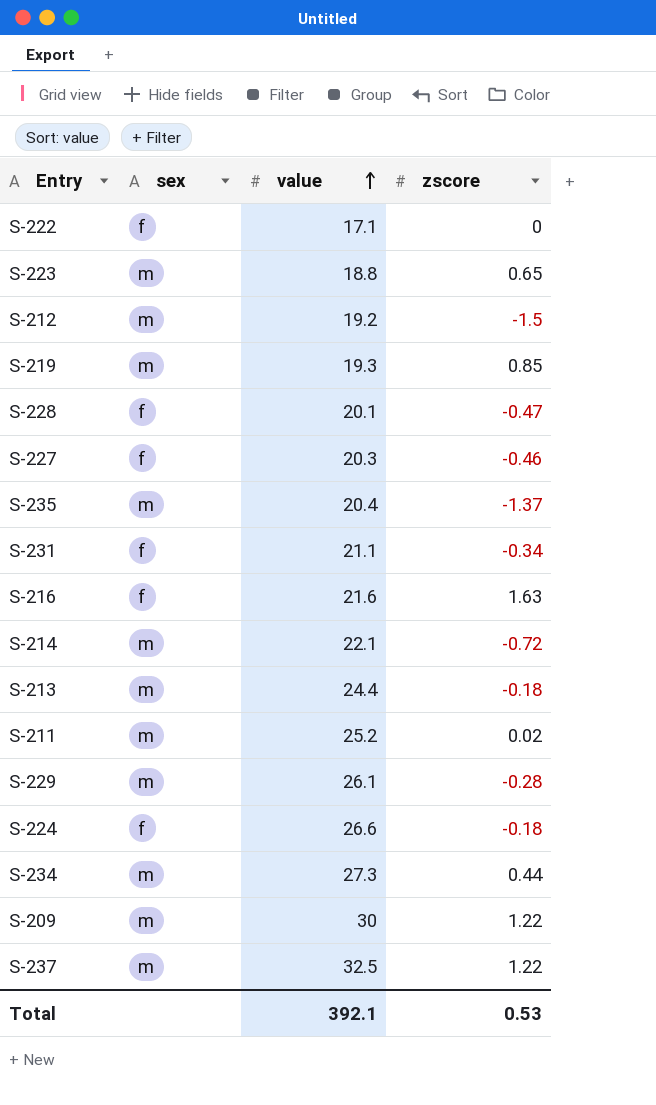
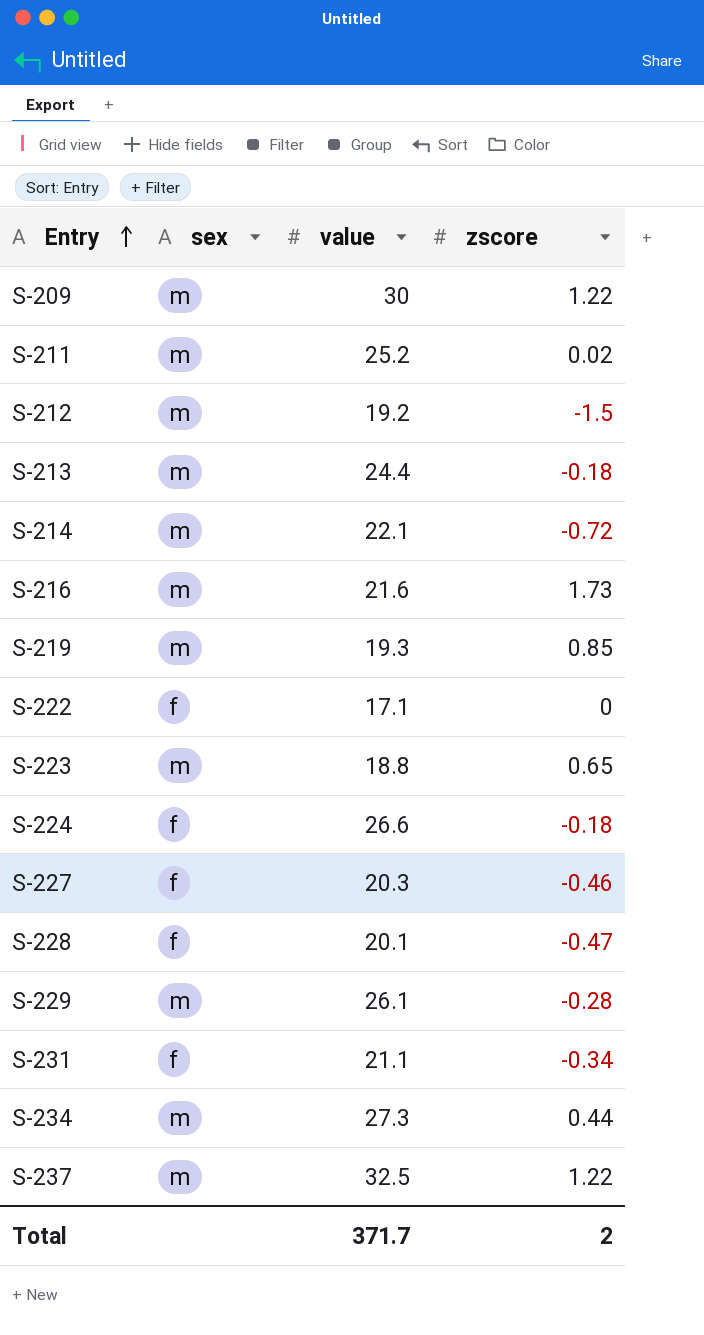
row order: value ascending -> Entry ascending
row S-235: m | 20.4 | -1.37 -> none
S-216 | sex: f -> m
S-216 | zscore: 1.63 -> 1.73
Total | value: 392.1 -> 371.7
Total | zscore: 0.53 -> 2

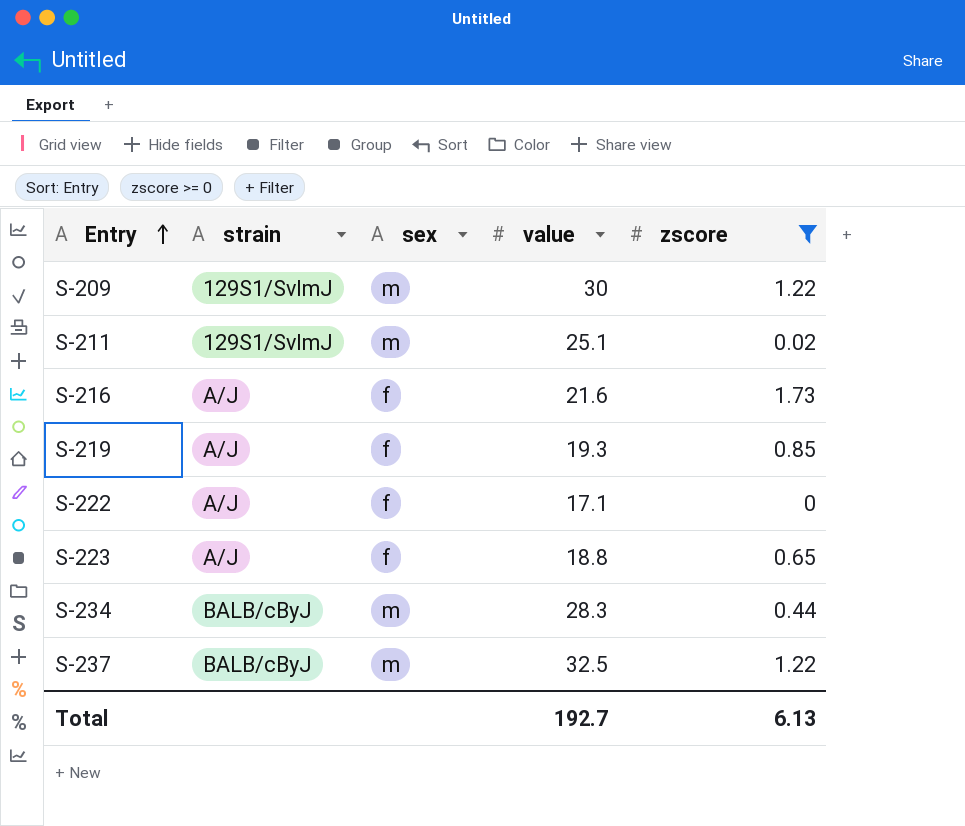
filter: none -> zscore >= 0
column strain | position: none -> 2
S-211 | value: 25.2 -> 25.1
S-216 | sex: m -> f
S-219 | sex: m -> f
S-223 | sex: m -> f
S-234 | value: 27.3 -> 28.3
Total | value: 371.7 -> 192.7
Total | zscore: 2 -> 6.13

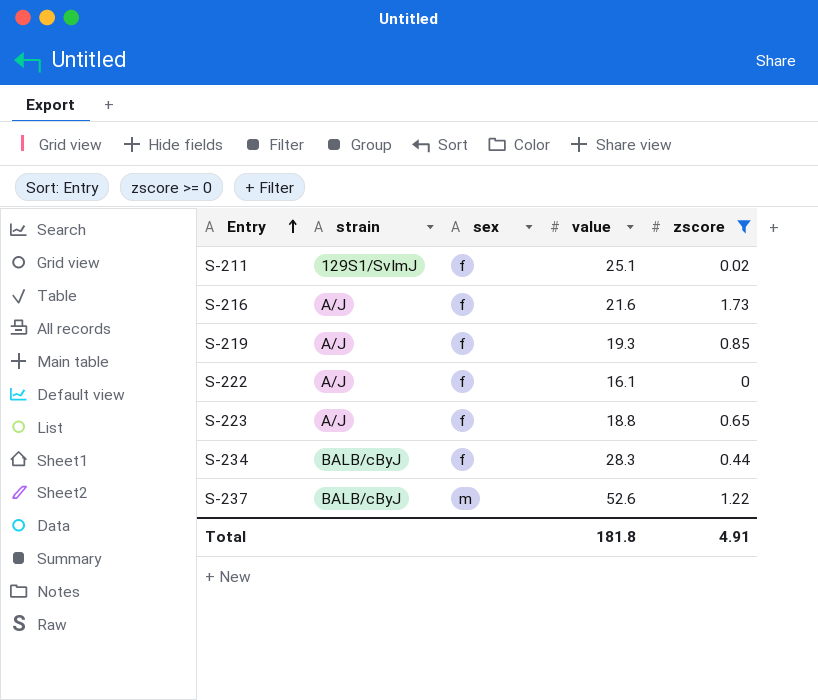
row S-209: 129S1/SvImJ | m | 30 | 1.22 -> none
S-211 | sex: m -> f
S-222 | value: 17.1 -> 16.1
S-234 | sex: m -> f
S-237 | value: 32.5 -> 52.6
Total | value: 192.7 -> 181.8
Total | zscore: 6.13 -> 4.91

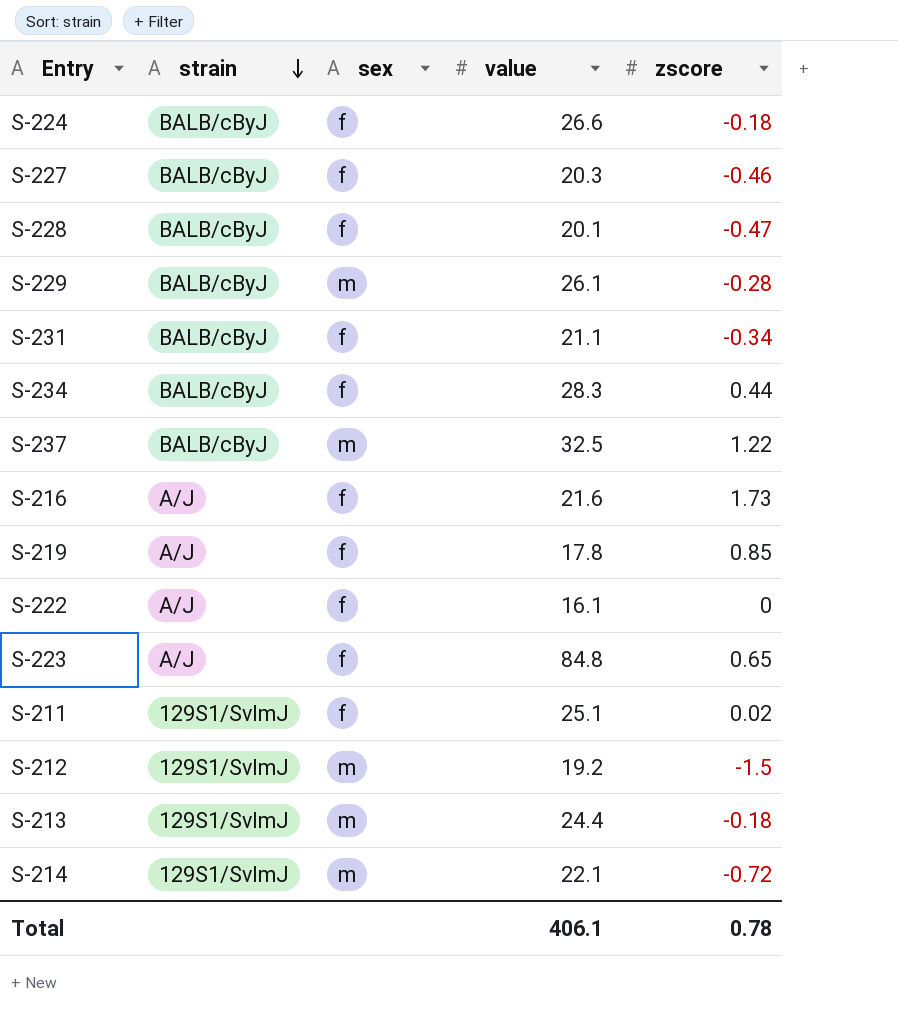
filter: zscore >= 0 -> none
row order: Entry ascending -> strain descending
S-237 | value: 52.6 -> 32.5
S-219 | value: 19.3 -> 17.8
S-223 | value: 18.8 -> 84.8
Total | value: 181.8 -> 406.1
Total | zscore: 4.91 -> 0.78

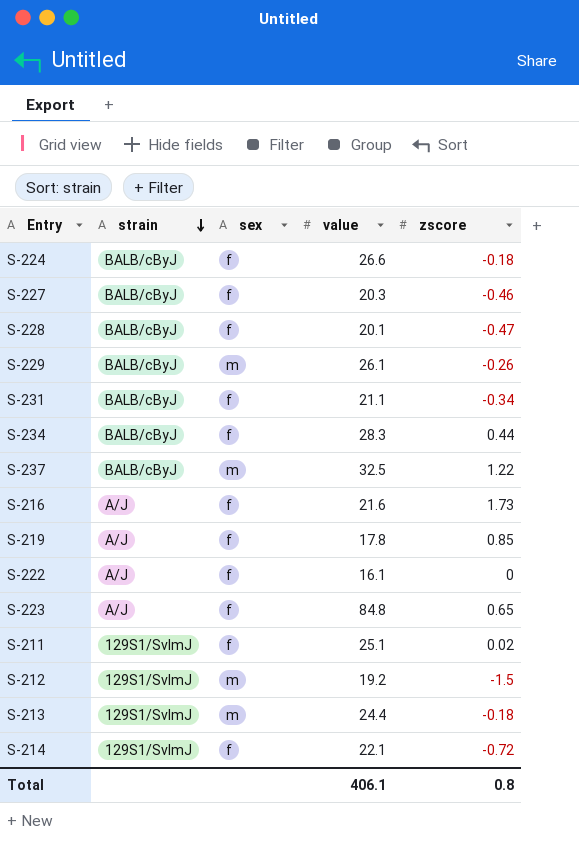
S-229 | zscore: -0.28 -> -0.26
S-214 | sex: m -> f
Total | zscore: 0.78 -> 0.8

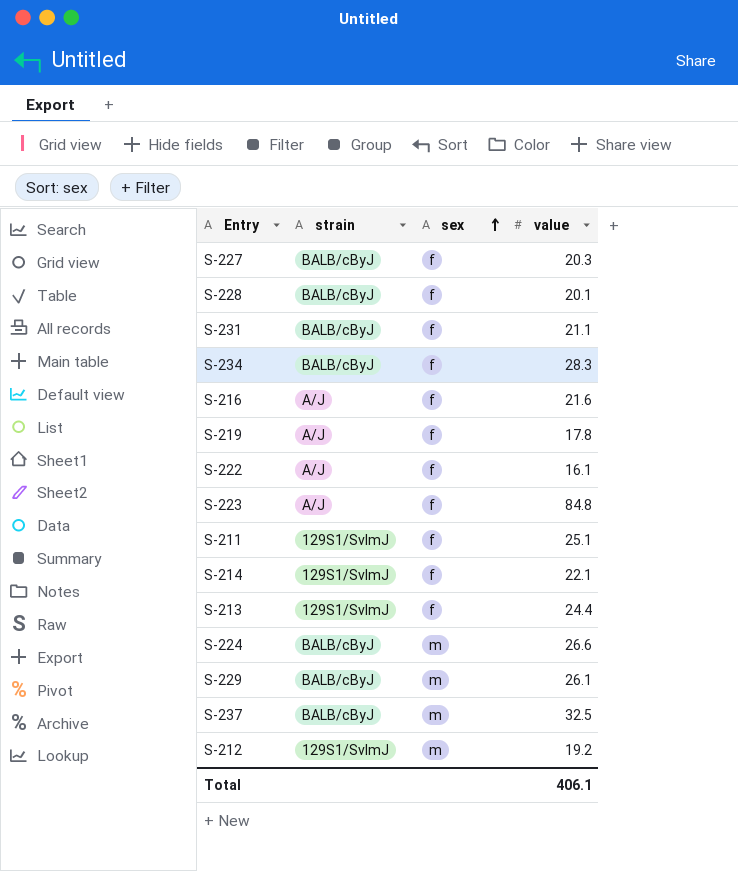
row order: strain descending -> sex ascending
column zscore | position: 5 -> none
S-213 | sex: m -> f
S-224 | sex: f -> m

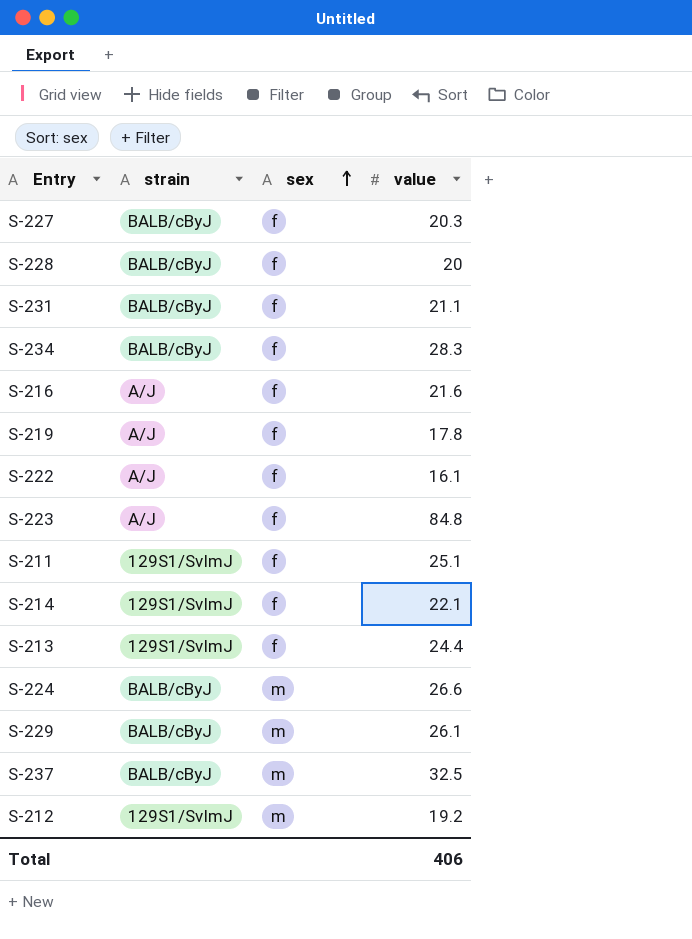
S-228 | value: 20.1 -> 20
Total | value: 406.1 -> 406

